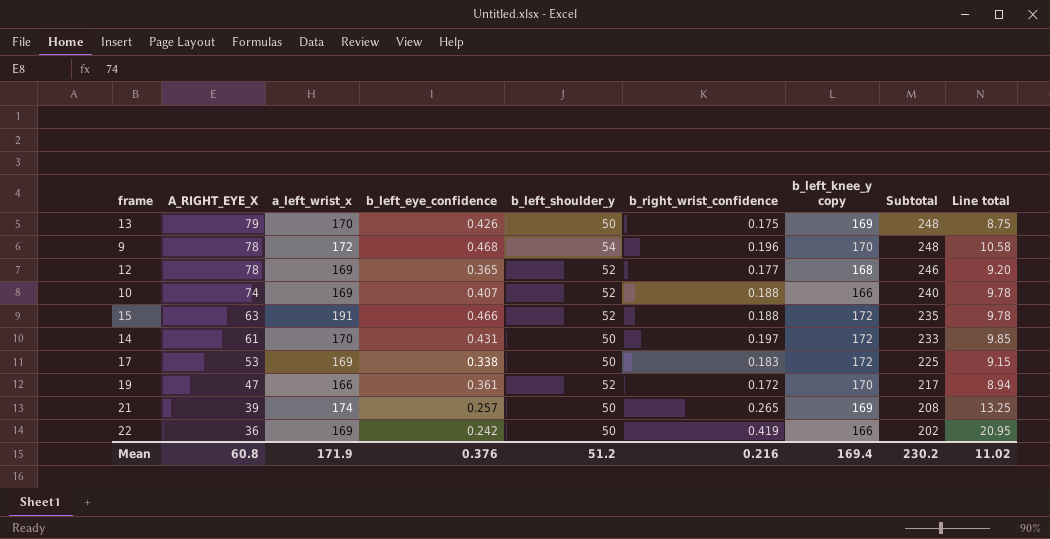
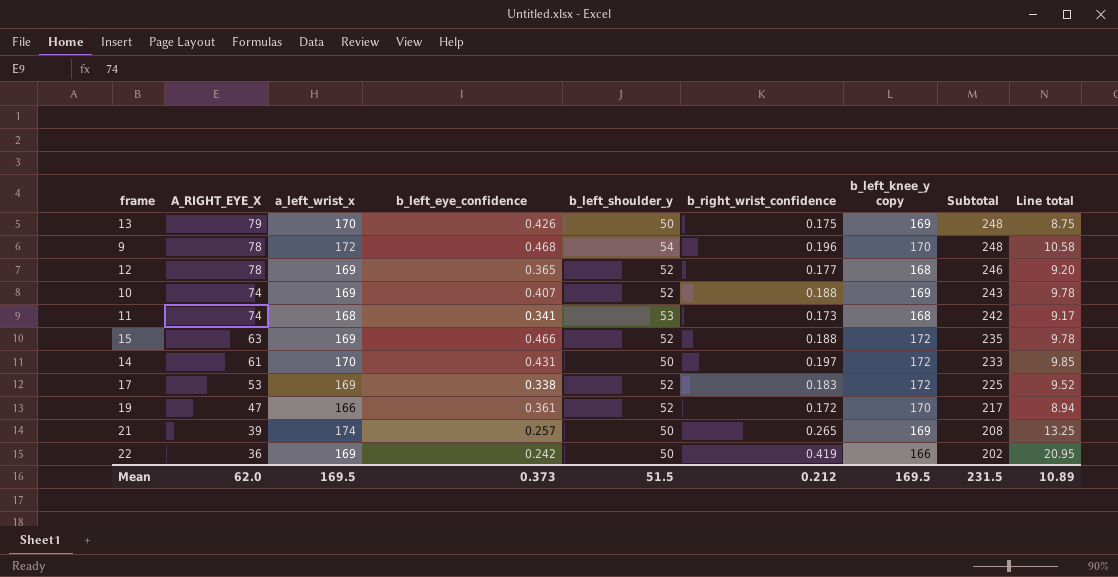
10 | b_left_knee_y copy: 166 -> 169
10 | Subtotal: 240 -> 243
row 11: none -> 74 | 168 | 0.341 | 53 | 0.173 | 168 | 242 | 9.17
15 | a_left_wrist_x: 191 -> 169
17 | b_left_shoulder_y: 50 -> 52
17 | Line total: 9.15 -> 9.52
Mean | A_RIGHT_EYE_X: 60.8 -> 62.0
Mean | a_left_wrist_x: 171.9 -> 169.5
Mean | b_left_eye_confidence: 0.376 -> 0.373
Mean | b_left_shoulder_y: 51.2 -> 51.5
Mean | b_right_wrist_confidence: 0.216 -> 0.212
Mean | b_left_knee_y copy: 169.4 -> 169.5
Mean | Subtotal: 230.2 -> 231.5
Mean | Line total: 11.02 -> 10.89

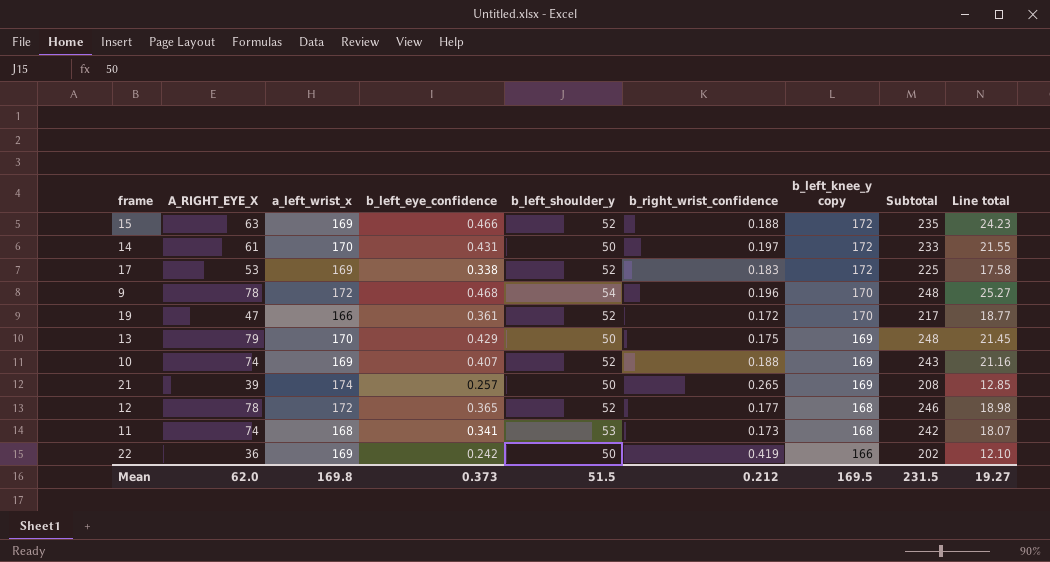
row order: A_RIGHT_EYE_X descending -> b_left_knee_y copy descending
column Line total | formula: [b_left_shoulder_y] * [b_right_wrist_confidence] -> [b_left_eye_confidence] * [b_left_shoulder_y]
13 | b_left_eye_confidence: 0.426 -> 0.429
12 | a_left_wrist_x: 169 -> 172
Mean | a_left_wrist_x: 169.5 -> 169.8
Mean | Line total: 10.89 -> 19.27

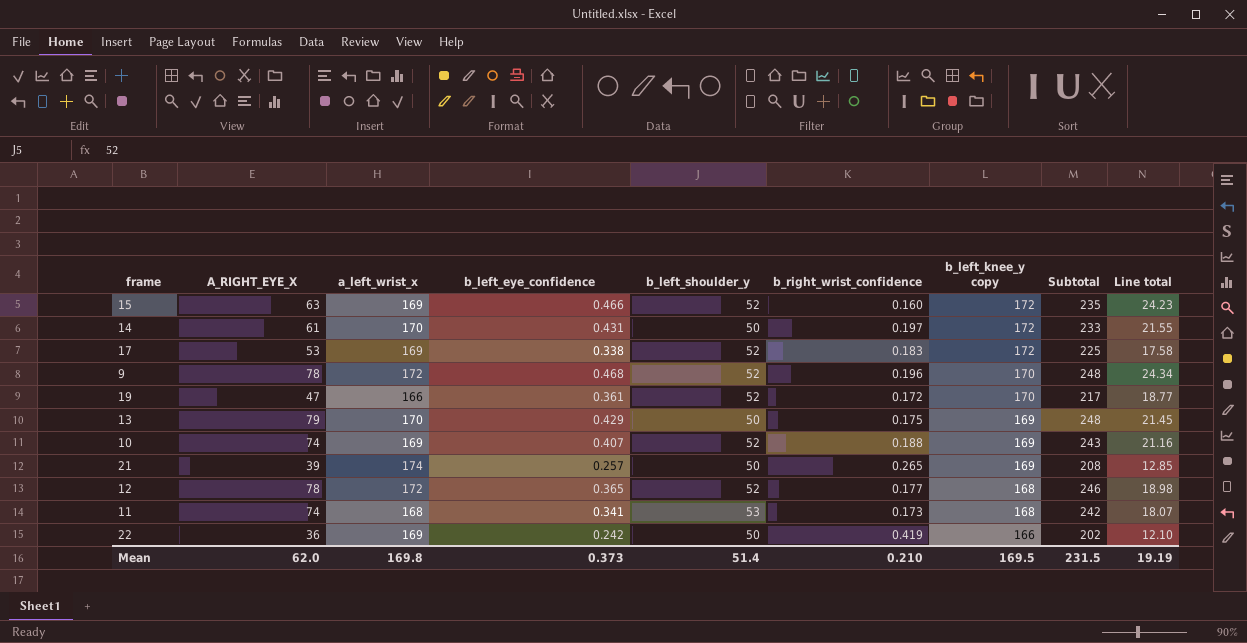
15 | b_right_wrist_confidence: 0.188 -> 0.160
9 | b_left_shoulder_y: 54 -> 52
9 | Line total: 25.27 -> 24.34
Mean | b_left_shoulder_y: 51.5 -> 51.4
Mean | b_right_wrist_confidence: 0.212 -> 0.210
Mean | Line total: 19.27 -> 19.19

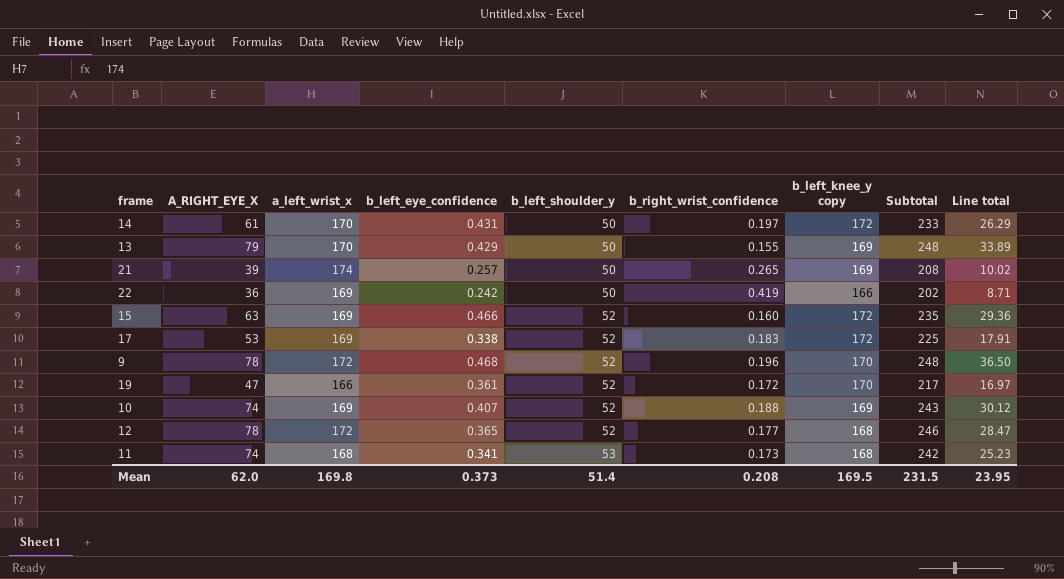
row order: b_left_knee_y copy descending -> b_left_shoulder_y ascending
column Line total | formula: [b_left_eye_confidence] * [b_left_shoulder_y] -> [A_RIGHT_EYE_X] * [b_left_eye_confidence]
13 | b_right_wrist_confidence: 0.175 -> 0.155
Mean | b_right_wrist_confidence: 0.210 -> 0.208
Mean | Line total: 19.19 -> 23.95

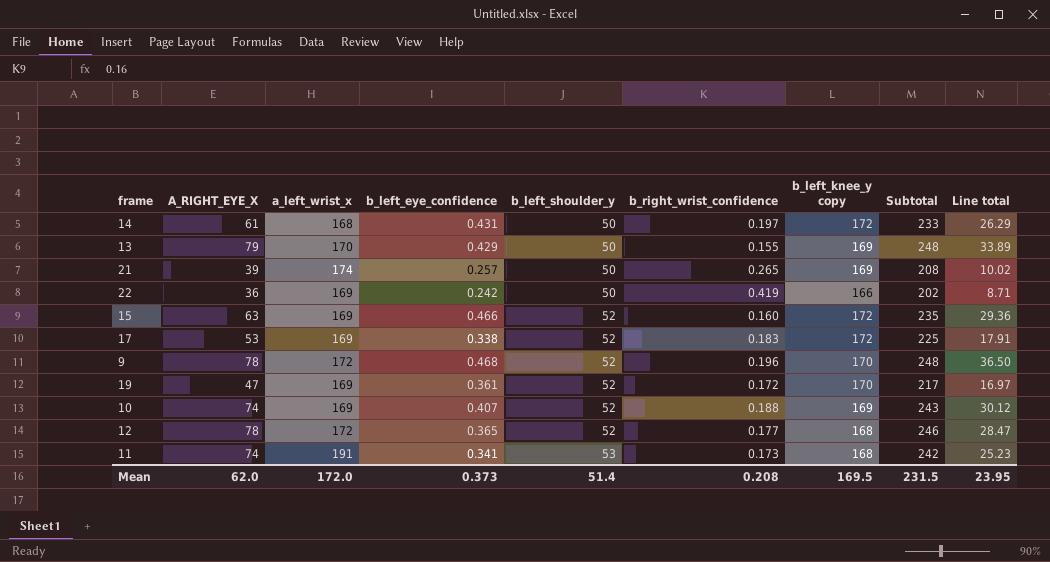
14 | a_left_wrist_x: 170 -> 168
19 | a_left_wrist_x: 166 -> 169
11 | a_left_wrist_x: 168 -> 191
Mean | a_left_wrist_x: 169.8 -> 172.0

